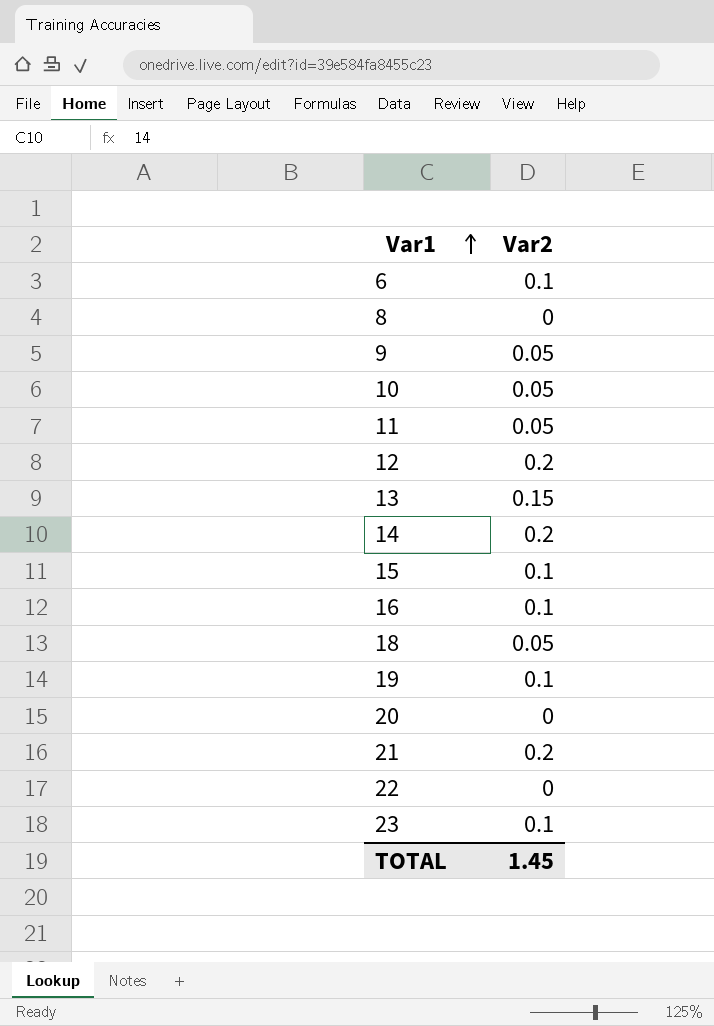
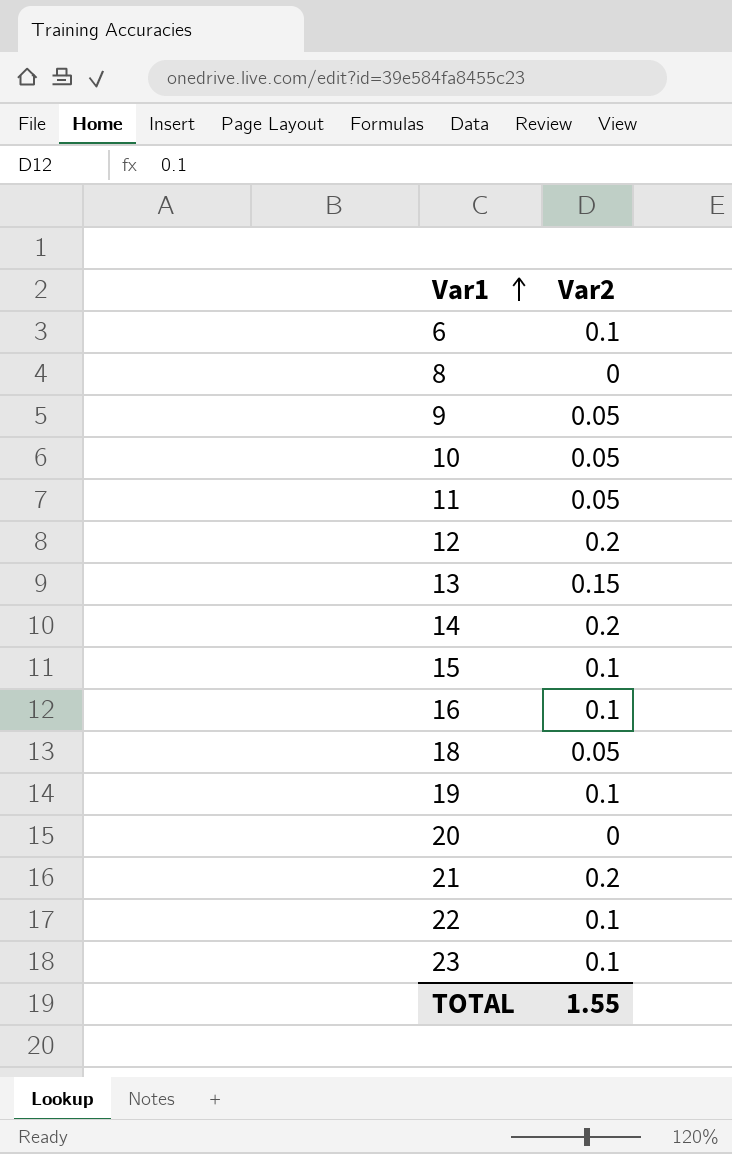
22 | Var2: 0 -> 0.1
TOTAL | Var2: 1.45 -> 1.55

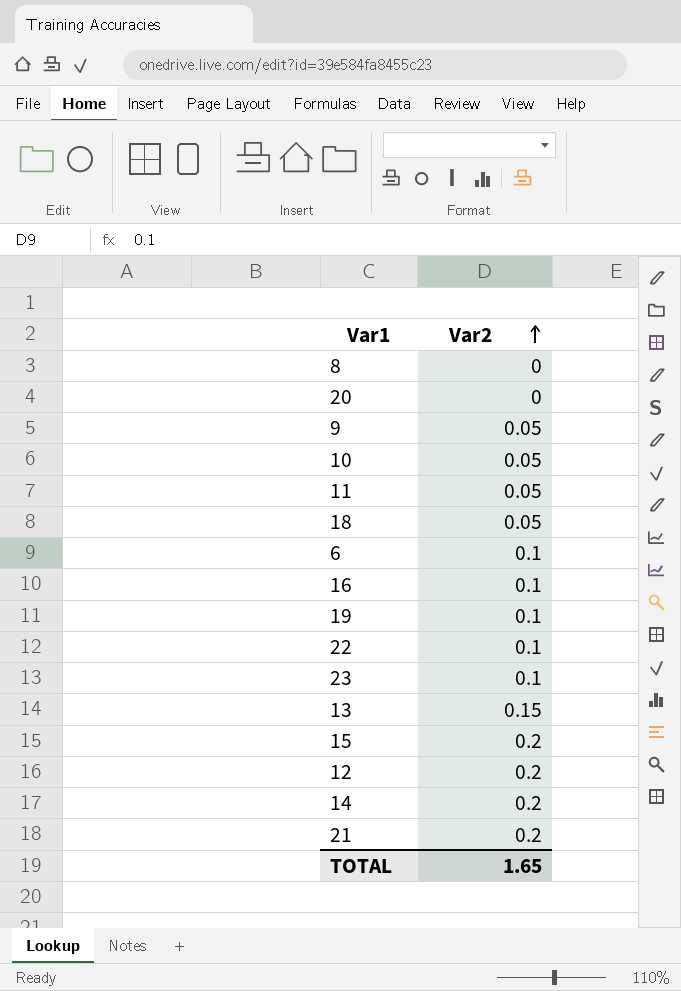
row order: Var1 ascending -> Var2 ascending
15 | Var2: 0.1 -> 0.2
TOTAL | Var2: 1.55 -> 1.65

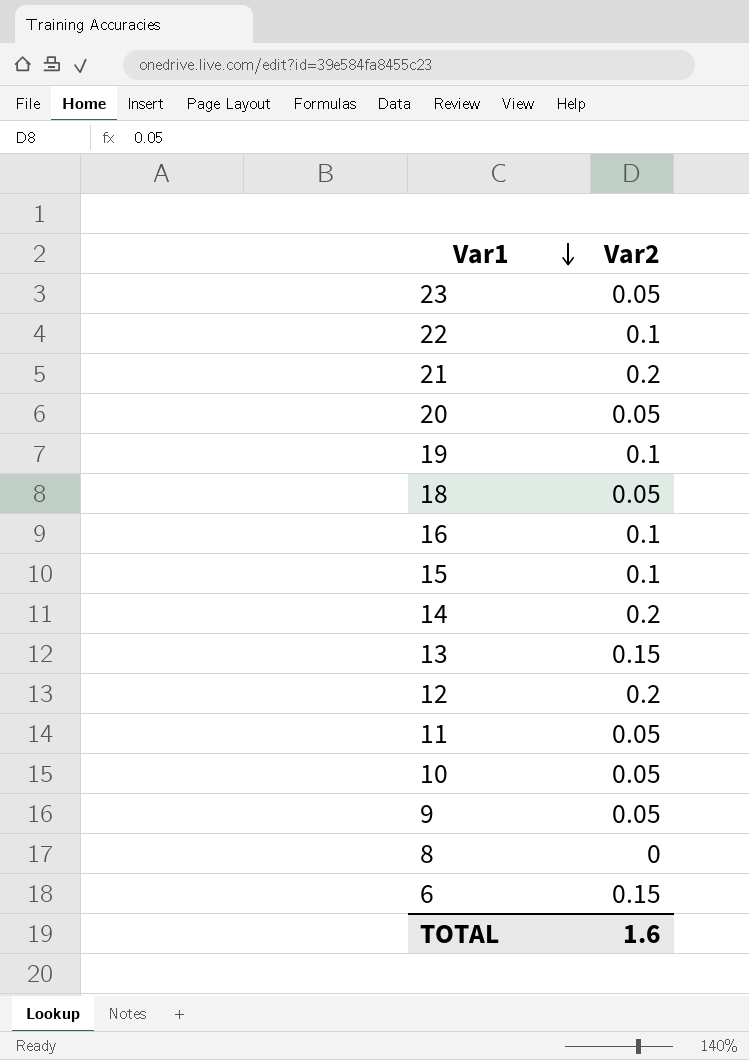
row order: Var2 ascending -> Var1 descending
23 | Var2: 0.1 -> 0.05
20 | Var2: 0 -> 0.05
15 | Var2: 0.2 -> 0.1
6 | Var2: 0.1 -> 0.15
TOTAL | Var2: 1.65 -> 1.6

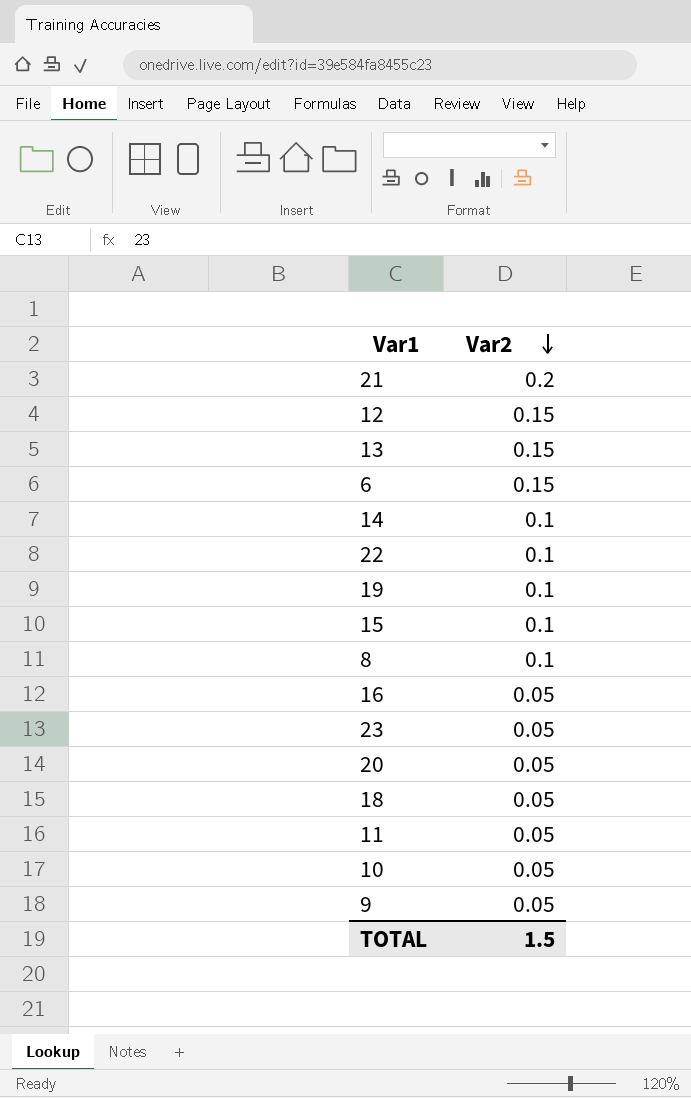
row order: Var1 descending -> Var2 descending
12 | Var2: 0.2 -> 0.15
14 | Var2: 0.2 -> 0.1
8 | Var2: 0 -> 0.1
16 | Var2: 0.1 -> 0.05
TOTAL | Var2: 1.6 -> 1.5

